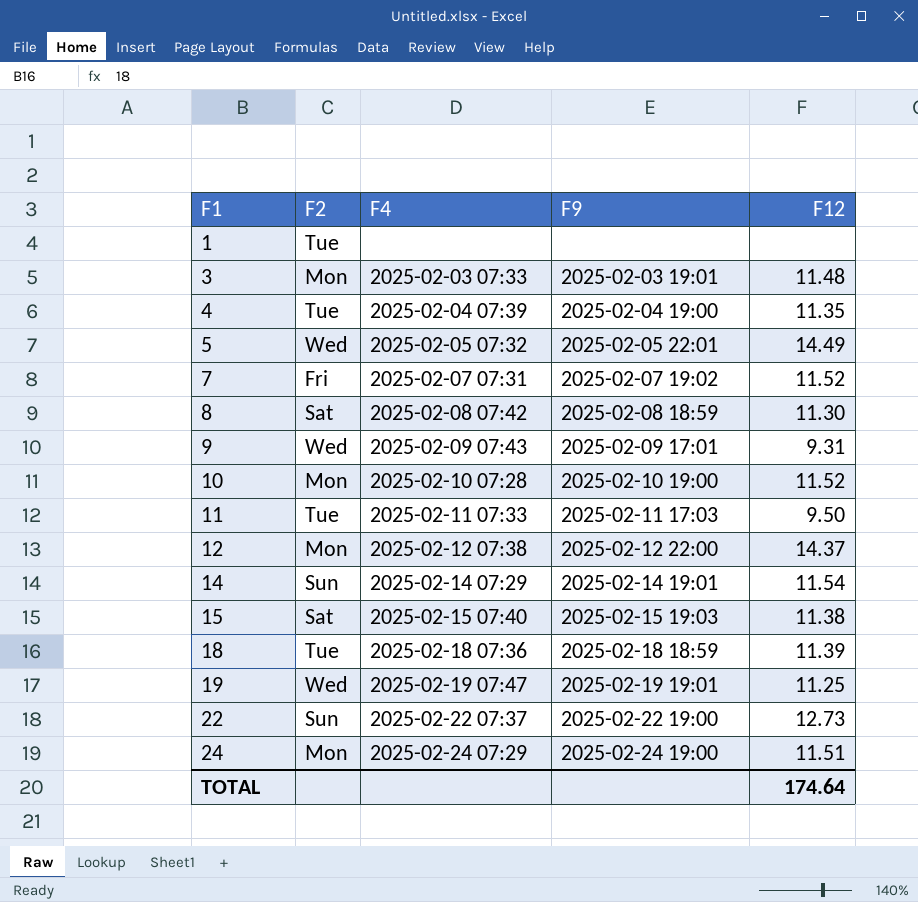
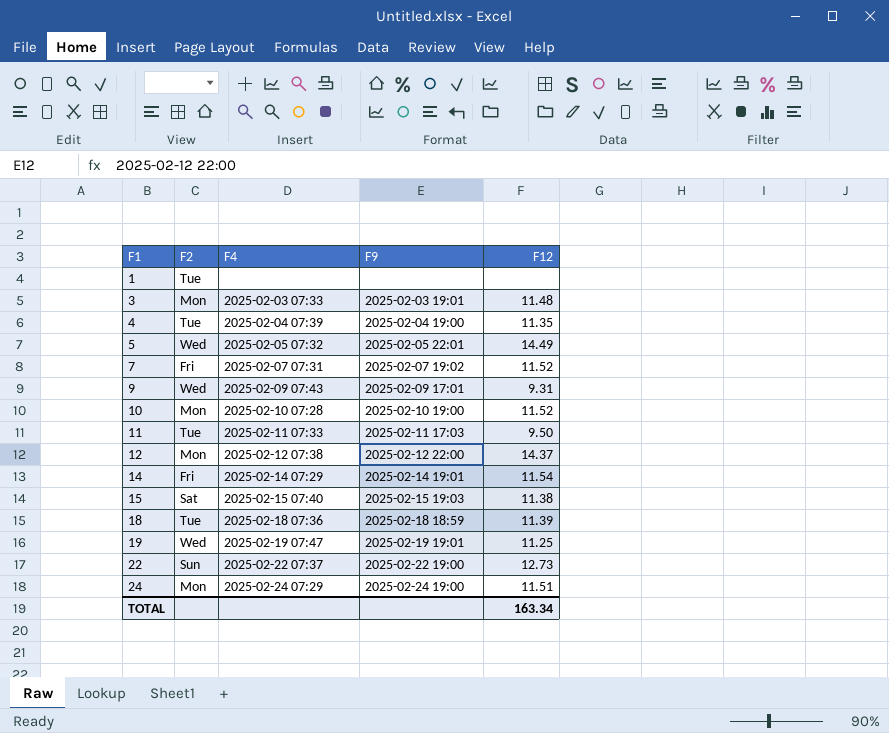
row 8: Sat | 2025-02-08 07:42 | 2025-02-08 18:59 | 11.30 -> none
14 | F2: Sun -> Fri
TOTAL | F12: 174.64 -> 163.34

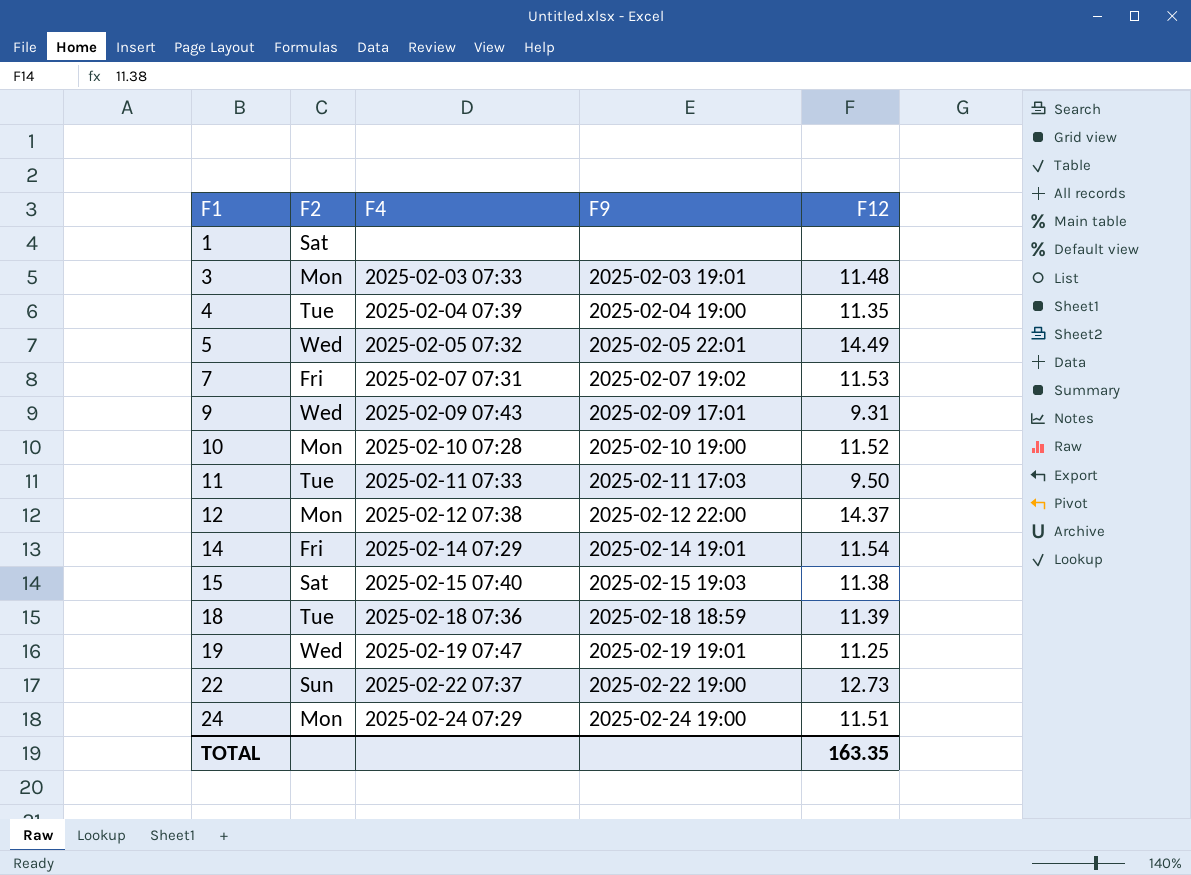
1 | F2: Tue -> Sat
7 | F12: 11.52 -> 11.53
TOTAL | F12: 163.34 -> 163.35

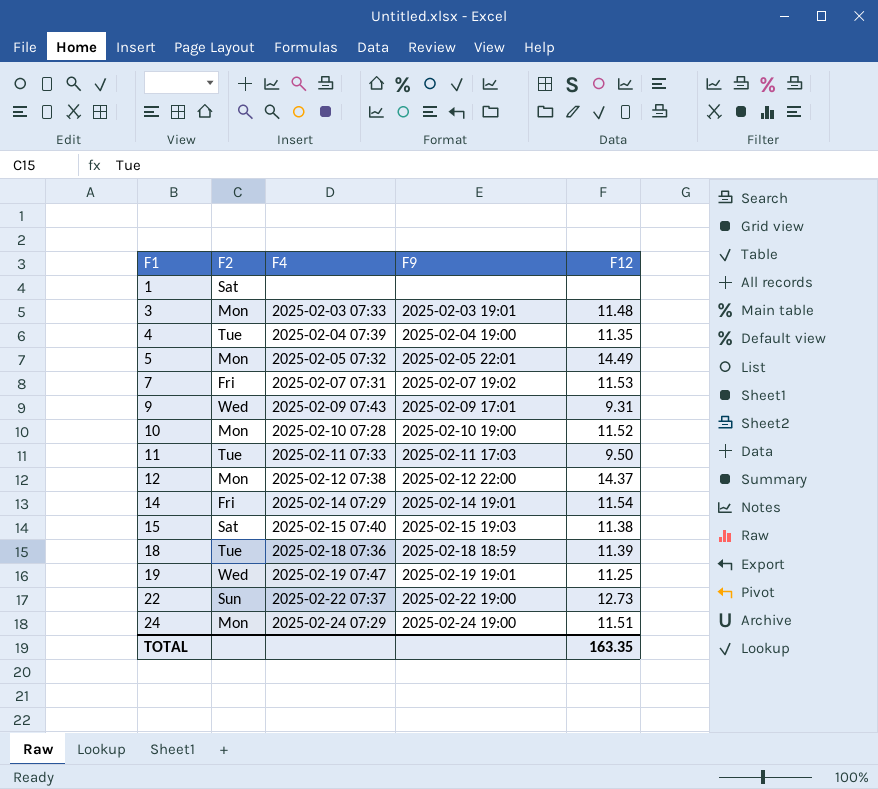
5 | F2: Wed -> Mon

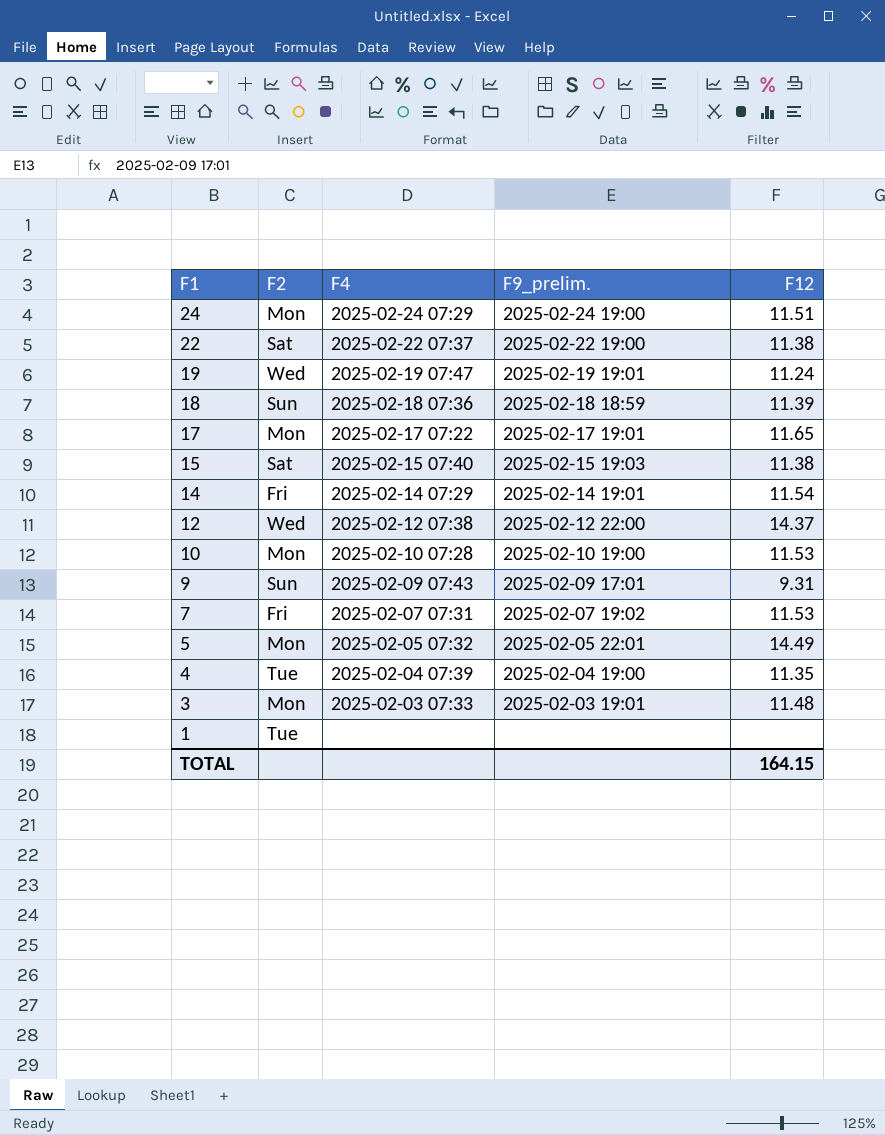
row order: F1 ascending -> F1 descending
column name: F9 -> F9_prelim.
row 11: Tue | 2025-02-11 07:33 | 2025-02-11 17:03 | 9.50 -> none
22 | F2: Sun -> Sat
22 | F12: 12.73 -> 11.38
19 | F12: 11.25 -> 11.24
18 | F2: Tue -> Sun
row 17: none -> Mon | 2025-02-17 07:22 | 2025-02-17 19:01 | 11.65
12 | F2: Mon -> Wed
10 | F12: 11.52 -> 11.53
9 | F2: Wed -> Sun
1 | F2: Sat -> Tue
TOTAL | F12: 163.35 -> 164.15

